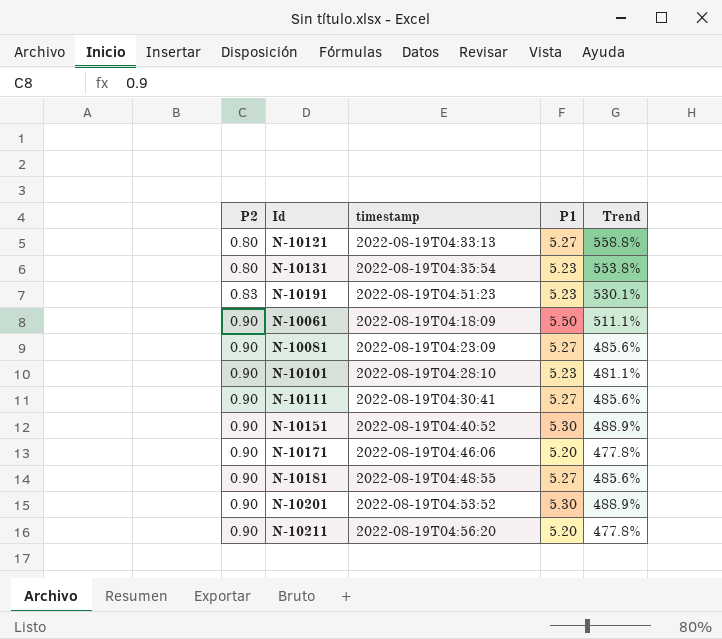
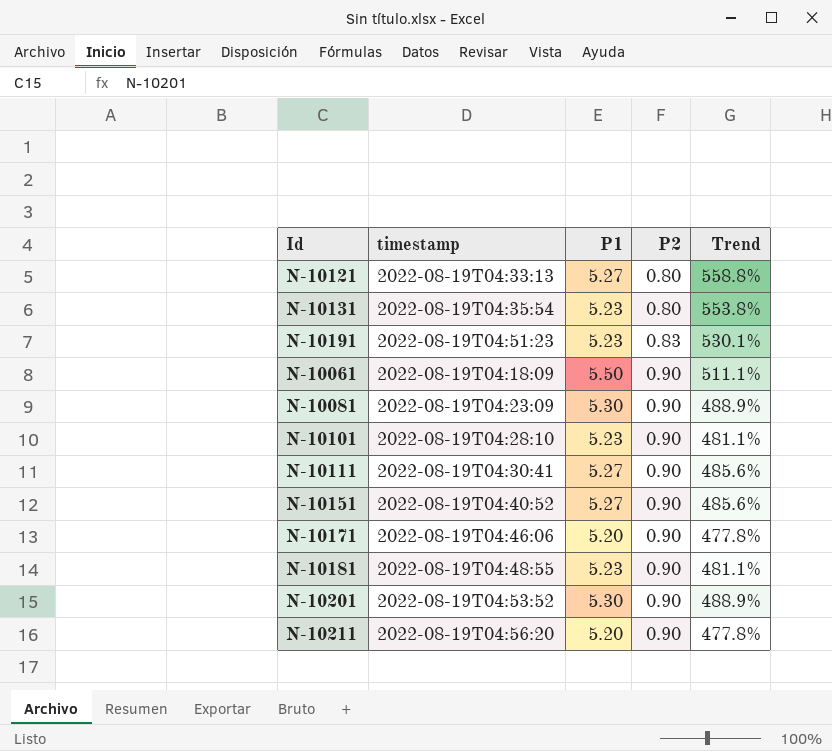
column P2 | position: 1 -> 4
N-10081 | P1: 5.27 -> 5.30
N-10081 | Trend: 485.6% -> 488.9%
N-10151 | P1: 5.30 -> 5.27
N-10151 | Trend: 488.9% -> 485.6%
N-10181 | P1: 5.27 -> 5.23
N-10181 | Trend: 485.6% -> 481.1%

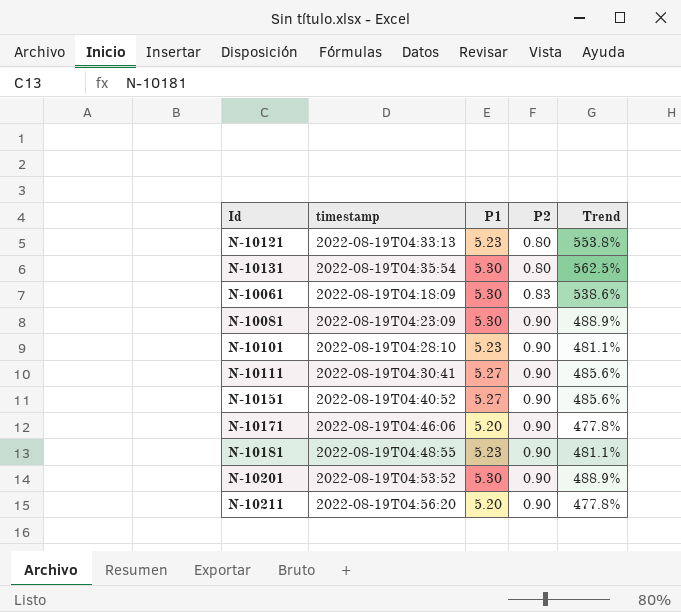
row N-10191: 2022-08-19T04:51:23 | 5.23 | 0.83 | 530.1% -> none
N-10121 | P1: 5.27 -> 5.23
N-10121 | Trend: 558.8% -> 553.8%
N-10131 | P1: 5.23 -> 5.30
N-10131 | Trend: 553.8% -> 562.5%
N-10061 | P1: 5.50 -> 5.30
N-10061 | P2: 0.90 -> 0.83
N-10061 | Trend: 511.1% -> 538.6%

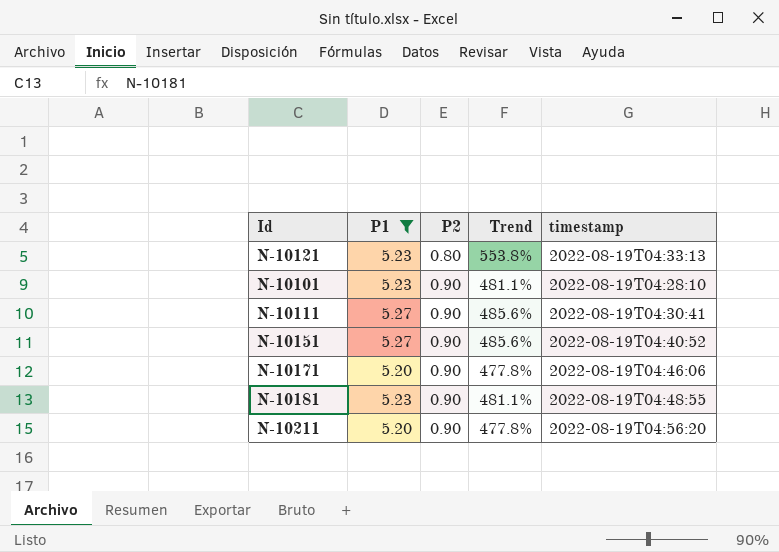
filter: none -> P1 != 5.30
column timestamp | position: 2 -> 5

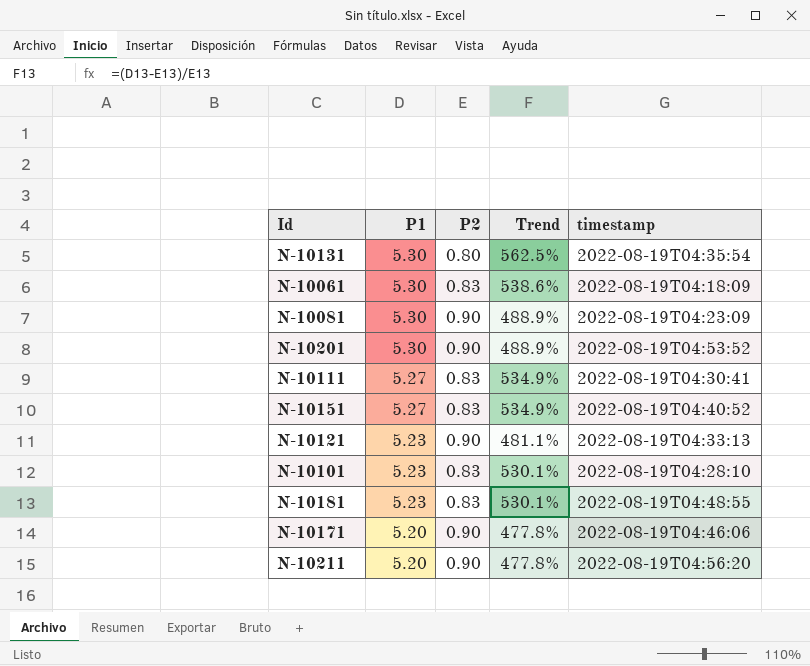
filter: P1 != 5.30 -> none
row order: P2 ascending -> P1 descending
N-10111 | P2: 0.90 -> 0.83
N-10111 | Trend: 485.6% -> 534.9%
N-10151 | P2: 0.90 -> 0.83
N-10151 | Trend: 485.6% -> 534.9%
N-10121 | P2: 0.80 -> 0.90
N-10121 | Trend: 553.8% -> 481.1%
N-10101 | P2: 0.90 -> 0.83
N-10101 | Trend: 481.1% -> 530.1%
N-10181 | P2: 0.90 -> 0.83
N-10181 | Trend: 481.1% -> 530.1%

